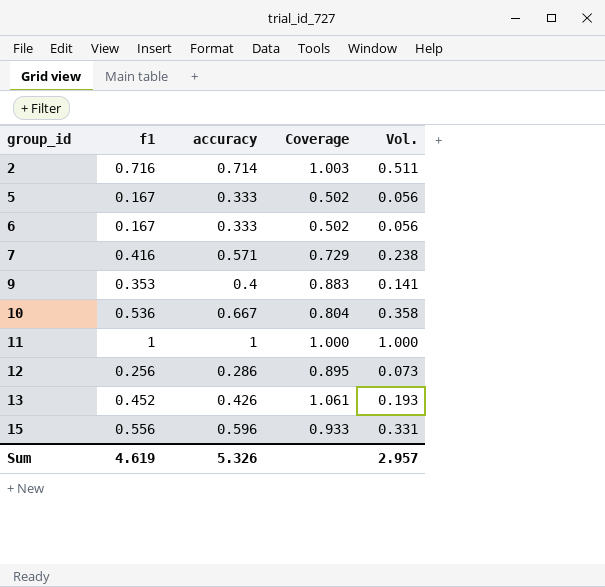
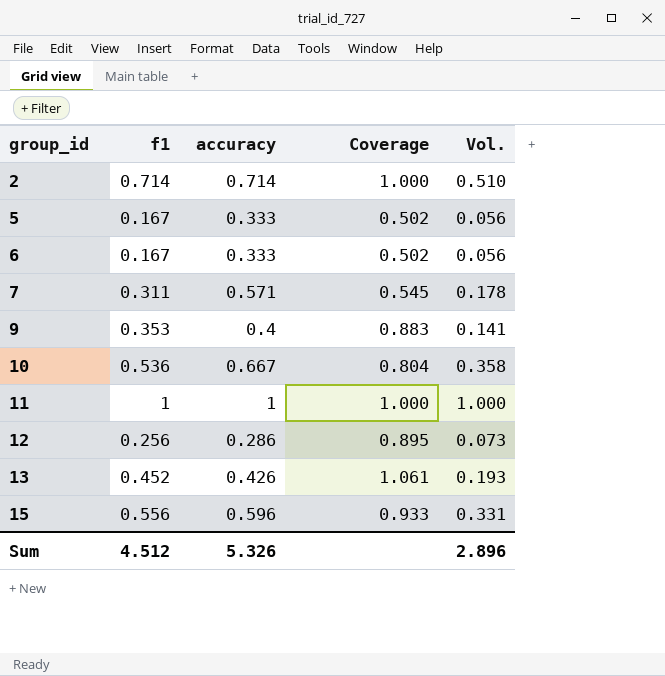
2 | f1: 0.716 -> 0.714
2 | Coverage: 1.003 -> 1.000
2 | Vol.: 0.511 -> 0.510
7 | f1: 0.416 -> 0.311
7 | Coverage: 0.729 -> 0.545
7 | Vol.: 0.238 -> 0.178
Sum | f1: 4.619 -> 4.512
Sum | Vol.: 2.957 -> 2.896

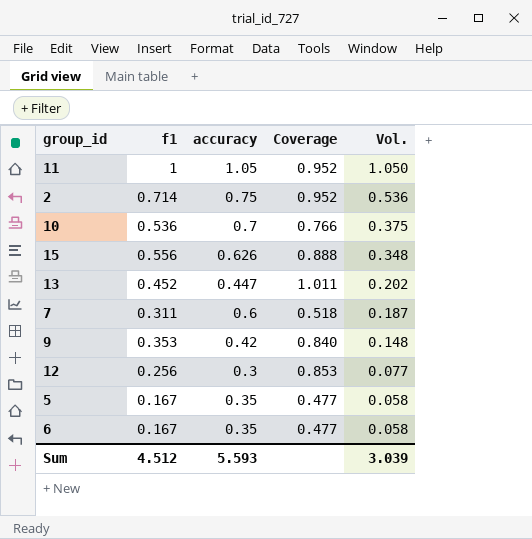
row order: group_id ascending -> Vol. descending
11 | accuracy: 1 -> 1.05
11 | Coverage: 1.000 -> 0.952
11 | Vol.: 1.000 -> 1.050
2 | accuracy: 0.714 -> 0.75
2 | Coverage: 1.000 -> 0.952
2 | Vol.: 0.510 -> 0.536
10 | accuracy: 0.667 -> 0.7
10 | Coverage: 0.804 -> 0.766
10 | Vol.: 0.358 -> 0.375
15 | accuracy: 0.596 -> 0.626
15 | Coverage: 0.933 -> 0.888
15 | Vol.: 0.331 -> 0.348
13 | accuracy: 0.426 -> 0.447
13 | Coverage: 1.061 -> 1.011
13 | Vol.: 0.193 -> 0.202
7 | accuracy: 0.571 -> 0.6
7 | Coverage: 0.545 -> 0.518
7 | Vol.: 0.178 -> 0.187
9 | accuracy: 0.4 -> 0.42
9 | Coverage: 0.883 -> 0.840
9 | Vol.: 0.141 -> 0.148
12 | accuracy: 0.286 -> 0.3
12 | Coverage: 0.895 -> 0.853
12 | Vol.: 0.073 -> 0.077
5 | accuracy: 0.333 -> 0.35
5 | Coverage: 0.502 -> 0.477
5 | Vol.: 0.056 -> 0.058
6 | accuracy: 0.333 -> 0.35
6 | Coverage: 0.502 -> 0.477
6 | Vol.: 0.056 -> 0.058
Sum | accuracy: 5.326 -> 5.593
Sum | Vol.: 2.896 -> 3.039

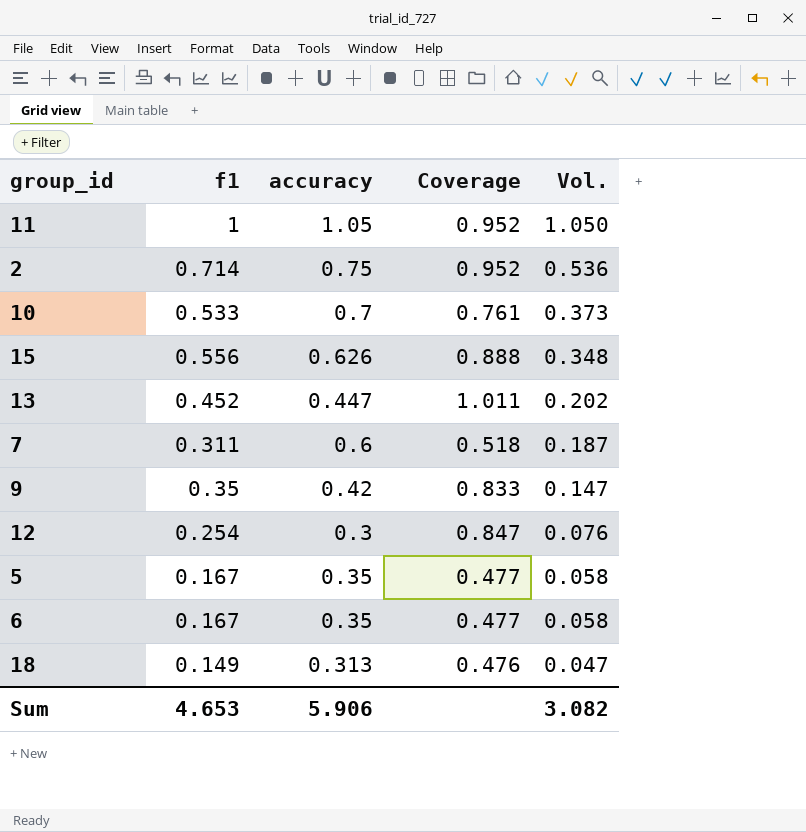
10 | f1: 0.536 -> 0.533
10 | Coverage: 0.766 -> 0.761
10 | Vol.: 0.375 -> 0.373
9 | f1: 0.353 -> 0.35
9 | Coverage: 0.840 -> 0.833
9 | Vol.: 0.148 -> 0.147
12 | f1: 0.256 -> 0.254
12 | Coverage: 0.853 -> 0.847
12 | Vol.: 0.077 -> 0.076
row 18: none -> 0.149 | 0.313 | 0.476 | 0.047
Sum | f1: 4.512 -> 4.653
Sum | accuracy: 5.593 -> 5.906
Sum | Vol.: 3.039 -> 3.082

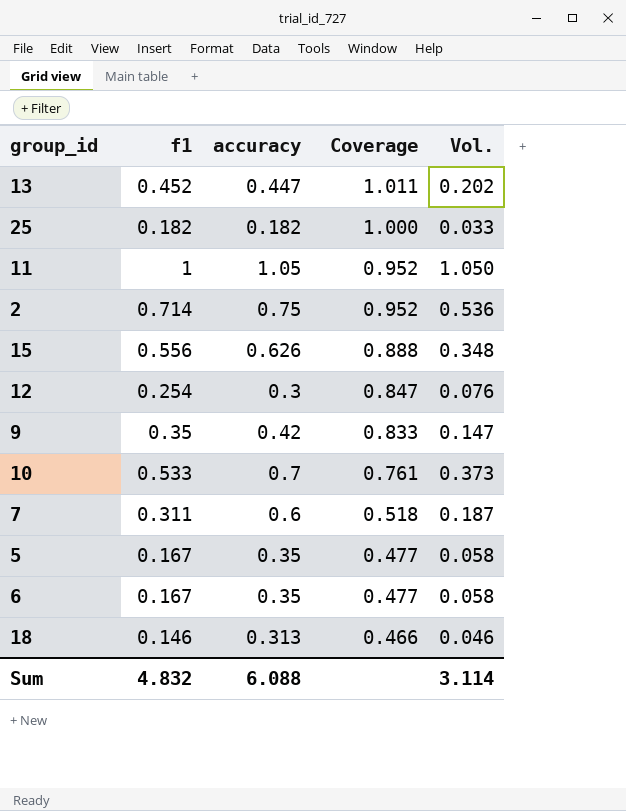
row order: Vol. descending -> Coverage descending
row 25: none -> 0.182 | 0.182 | 1.000 | 0.033
18 | f1: 0.149 -> 0.146
18 | Coverage: 0.476 -> 0.466
18 | Vol.: 0.047 -> 0.046
Sum | f1: 4.653 -> 4.832
Sum | accuracy: 5.906 -> 6.088
Sum | Vol.: 3.082 -> 3.114

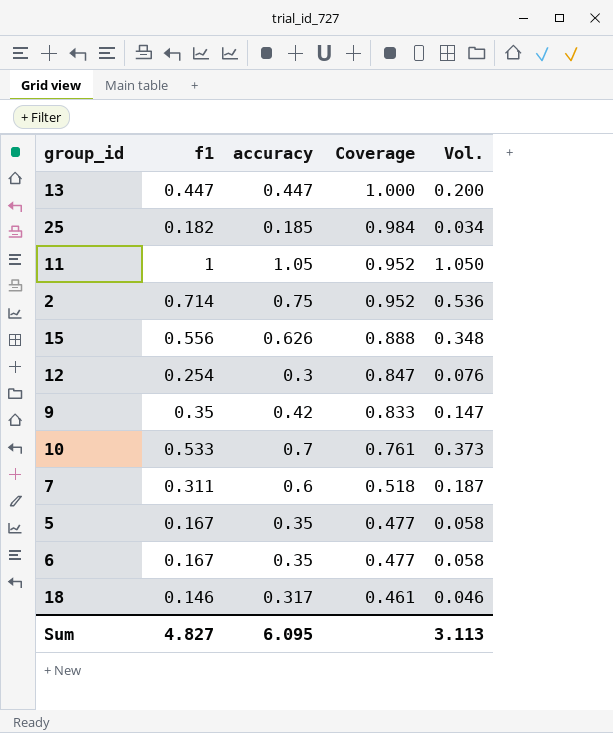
13 | f1: 0.452 -> 0.447
13 | Coverage: 1.011 -> 1.000
13 | Vol.: 0.202 -> 0.200
25 | accuracy: 0.182 -> 0.185
25 | Coverage: 1.000 -> 0.984
25 | Vol.: 0.033 -> 0.034
18 | accuracy: 0.313 -> 0.317
18 | Coverage: 0.466 -> 0.461
Sum | f1: 4.832 -> 4.827
Sum | accuracy: 6.088 -> 6.095
Sum | Vol.: 3.114 -> 3.113

